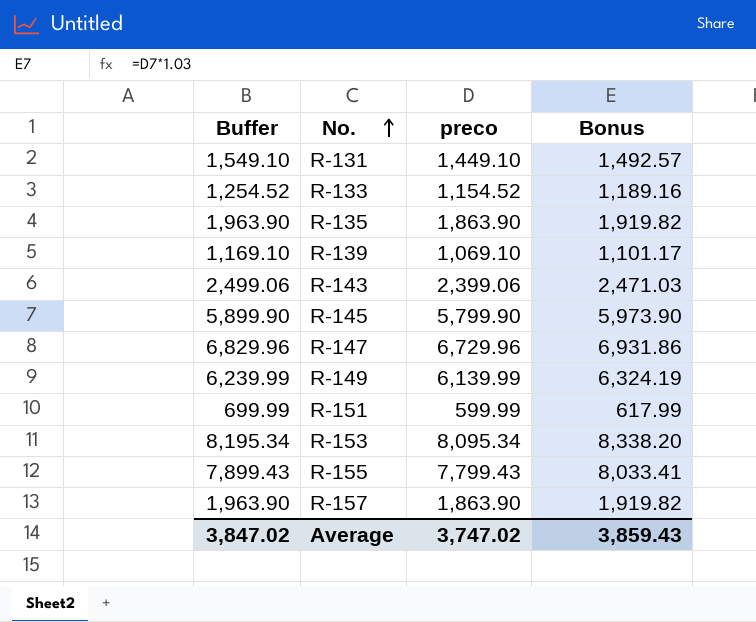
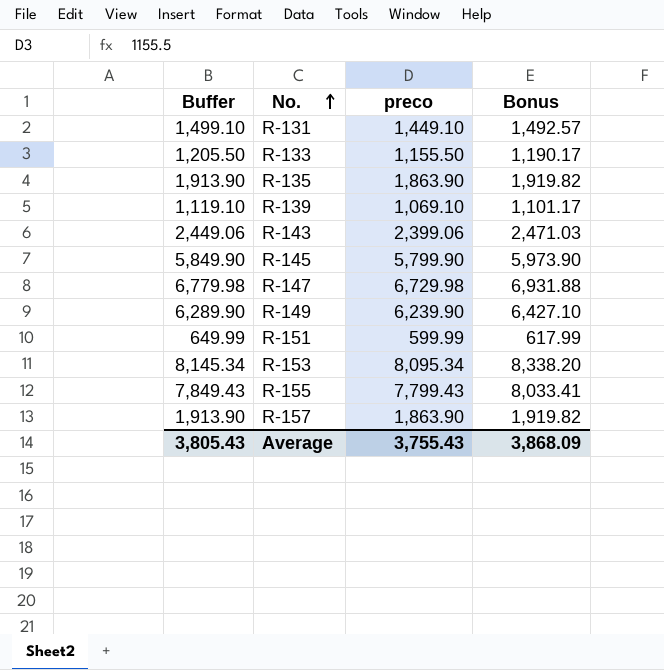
column Buffer | formula: [preco] + 100 -> [preco] + 50
R-133 | preco: 1,154.52 -> 1,155.50
R-133 | Bonus: 1,189.16 -> 1,190.17
R-147 | preco: 6,729.96 -> 6,729.98
R-147 | Bonus: 6,931.86 -> 6,931.88
R-149 | preco: 6,139.99 -> 6,239.90
R-149 | Bonus: 6,324.19 -> 6,427.10
Average | Buffer: 3,847.02 -> 3,805.43
Average | preco: 3,747.02 -> 3,755.43
Average | Bonus: 3,859.43 -> 3,868.09

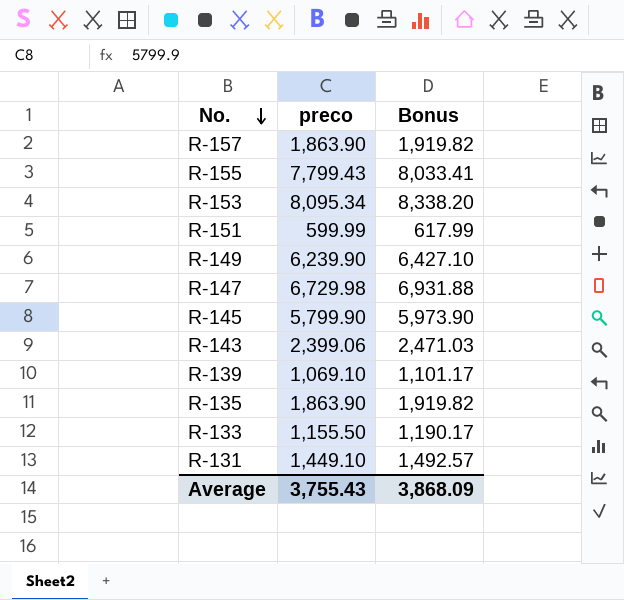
row order: No. ascending -> No. descending
column Buffer | formula: [preco] + 50 -> none

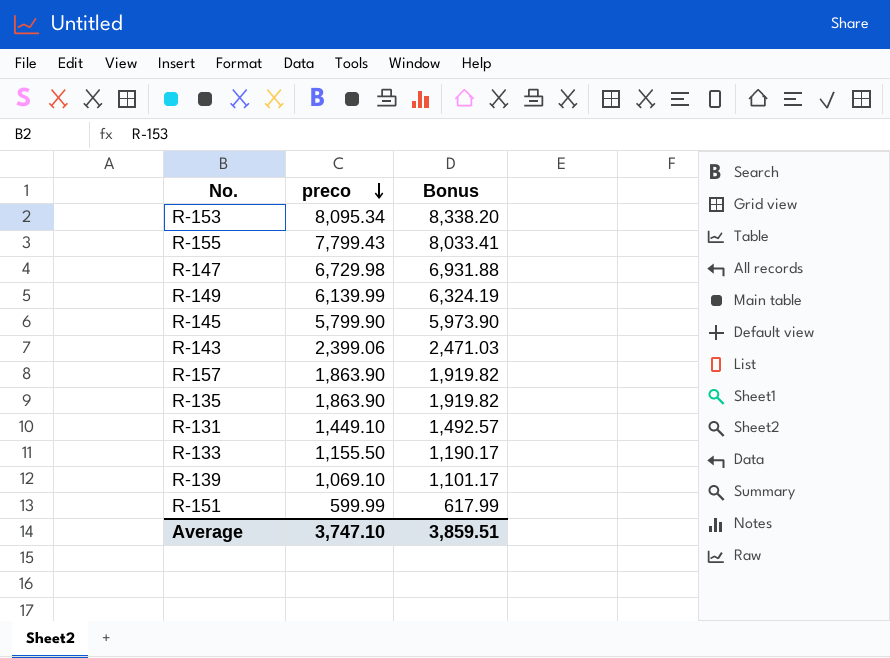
row order: No. descending -> preco descending
R-149 | preco: 6,239.90 -> 6,139.99
R-149 | Bonus: 6,427.10 -> 6,324.19
Average | preco: 3,755.43 -> 3,747.10
Average | Bonus: 3,868.09 -> 3,859.51

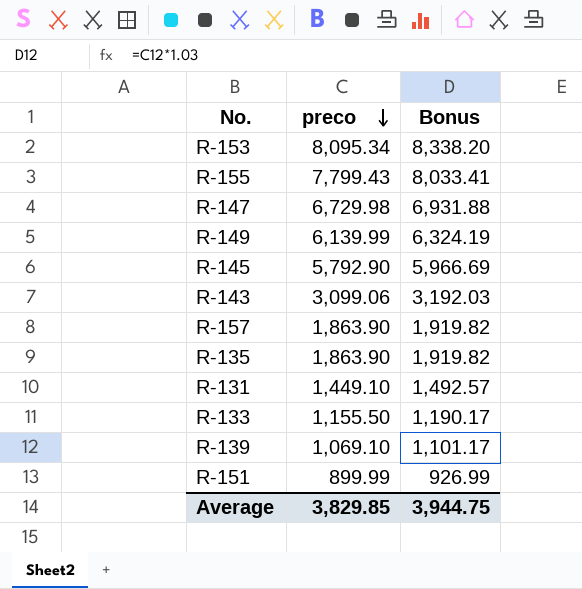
R-145 | preco: 5,799.90 -> 5,792.90
R-145 | Bonus: 5,973.90 -> 5,966.69
R-143 | preco: 2,399.06 -> 3,099.06
R-143 | Bonus: 2,471.03 -> 3,192.03
R-151 | preco: 599.99 -> 899.99
R-151 | Bonus: 617.99 -> 926.99
Average | preco: 3,747.10 -> 3,829.85
Average | Bonus: 3,859.51 -> 3,944.75

